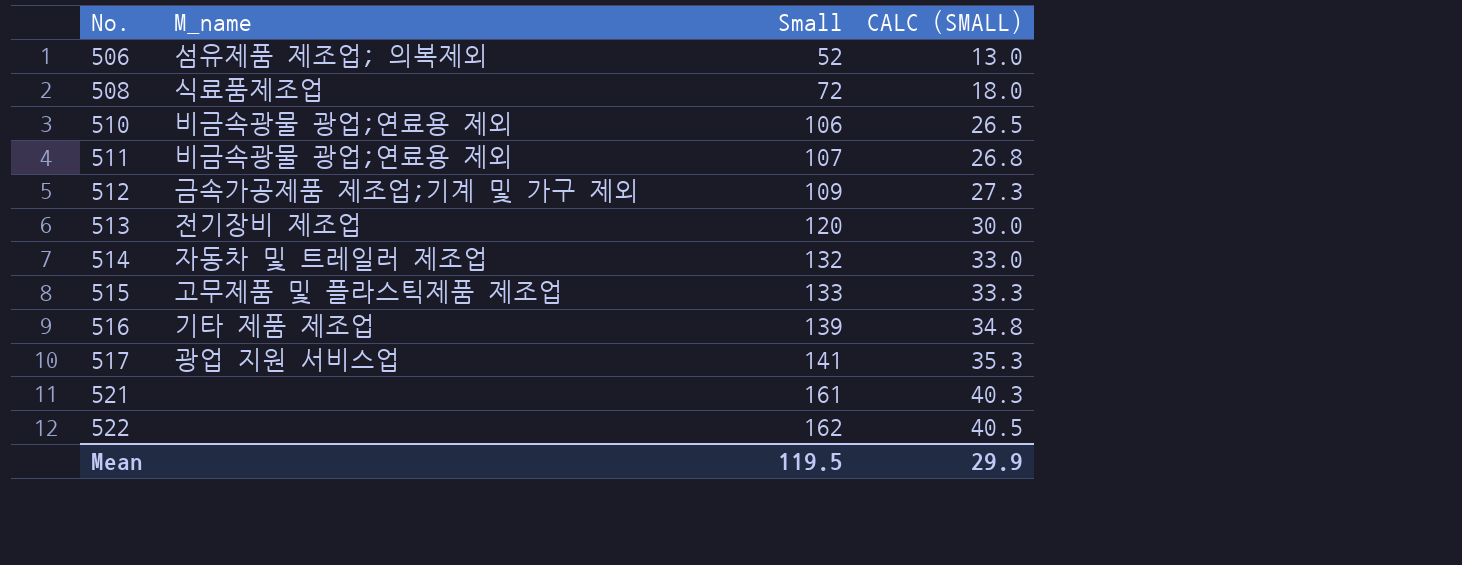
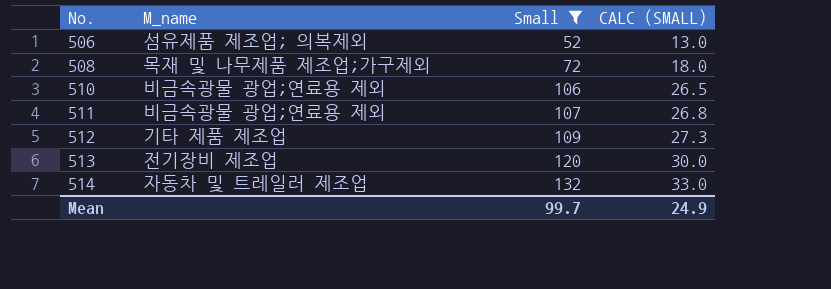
filter: none -> Small <= 132
508 | M_name: 식료품제조업 -> 목재 및 나무제품 제조업;가구제외
512 | M_name: 금속가공제품 제조업;기계 및 가구 제외 -> 기타 제품 제조업
Mean | Small: 119.5 -> 99.7
Mean | CALC (SMALL): 29.9 -> 24.9

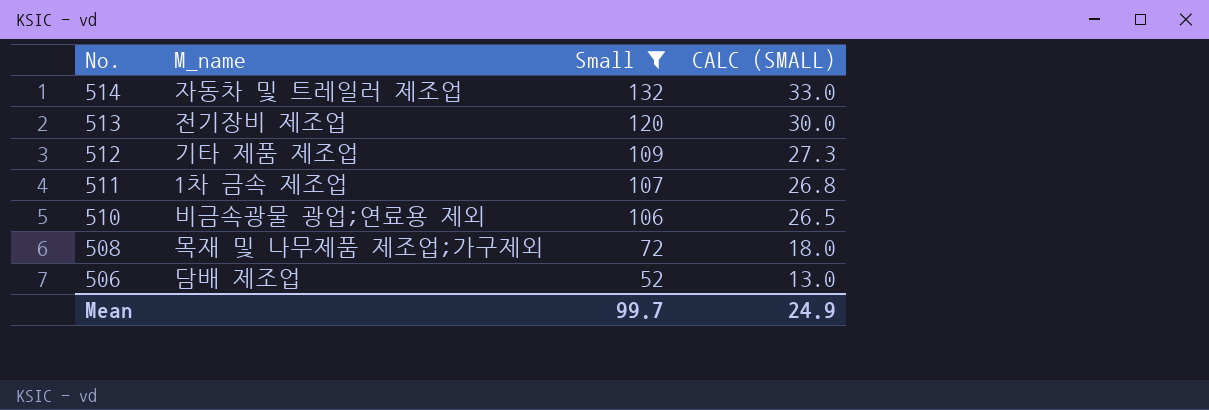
row order: No. ascending -> No. descending
511 | M_name: 비금속광물 광업;연료용 제외 -> 1차 금속 제조업
506 | M_name: 섬유제품 제조업; 의복제외 -> 담배 제조업

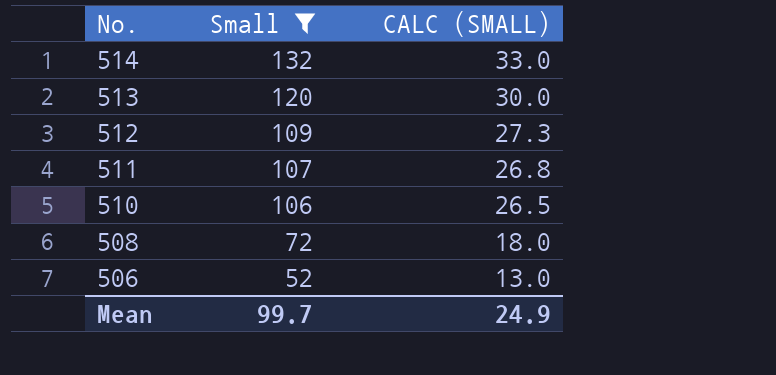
column M_name | position: 2 -> none

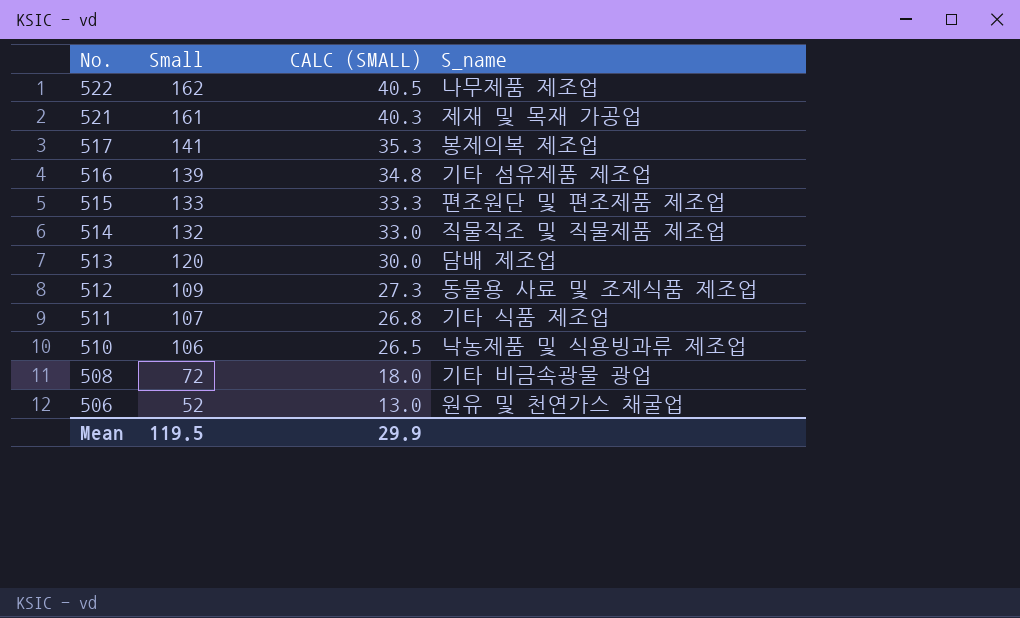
filter: Small <= 132 -> none
column S_name | position: none -> 4
Mean | Small: 99.7 -> 119.5
Mean | CALC (SMALL): 24.9 -> 29.9

